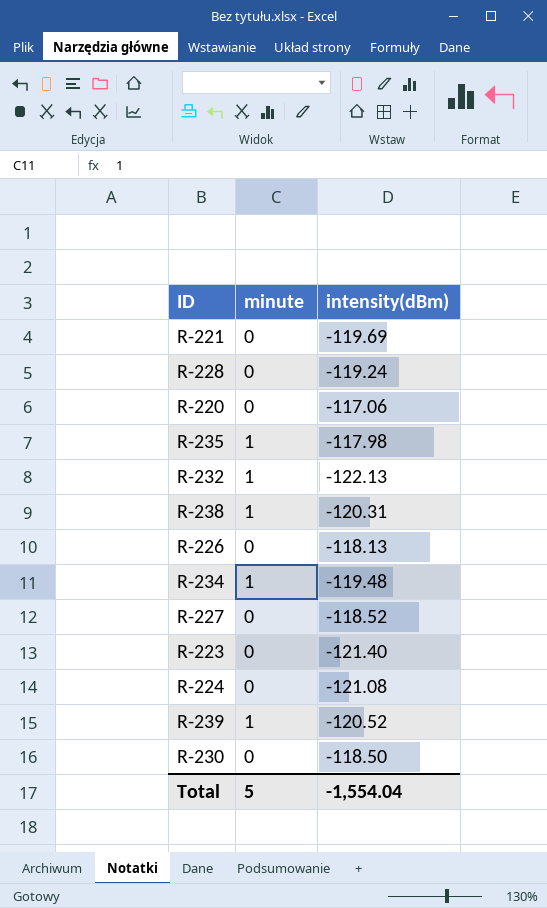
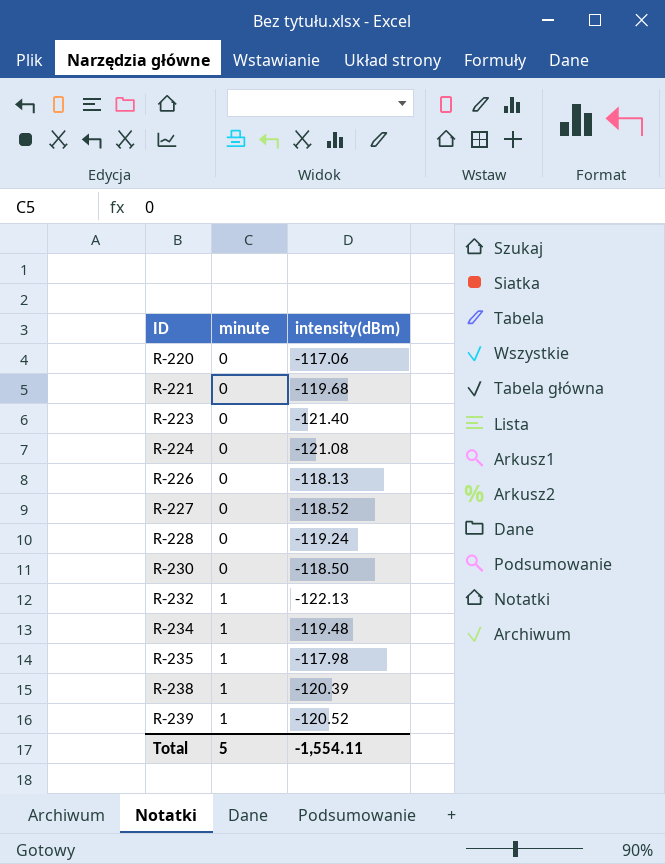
row order: none -> ID ascending
R-221 | intensity(dBm): -119.69 -> -119.68
R-238 | intensity(dBm): -120.31 -> -120.39
Total | intensity(dBm): -1,554.04 -> -1,554.11

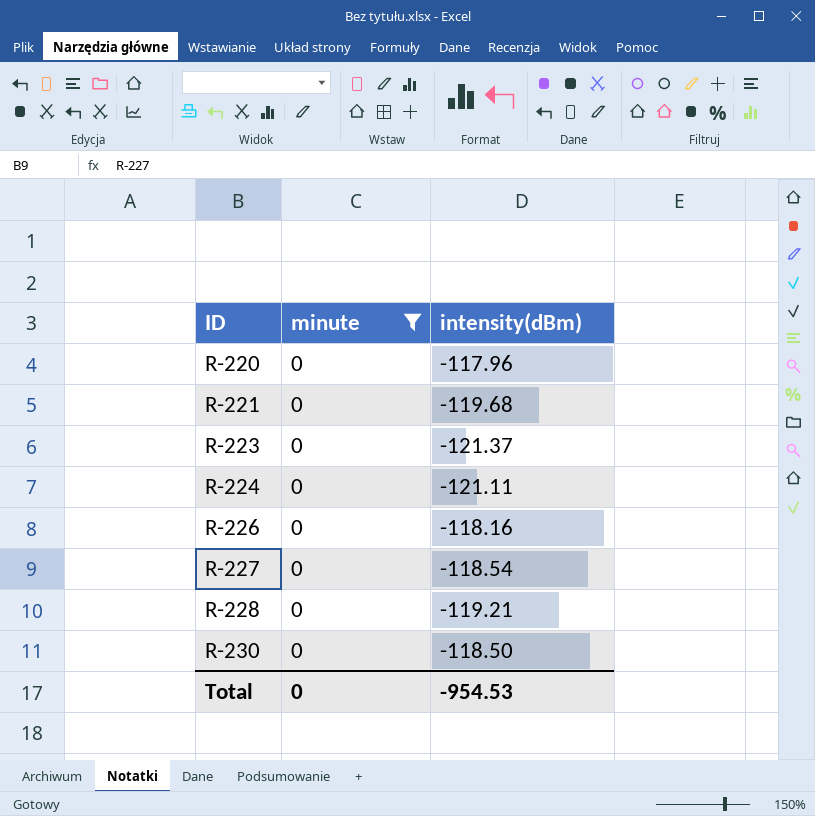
filter: none -> minute = 0
R-220 | intensity(dBm): -117.06 -> -117.96
R-223 | intensity(dBm): -121.40 -> -121.37
R-224 | intensity(dBm): -121.08 -> -121.11
R-226 | intensity(dBm): -118.13 -> -118.16
R-227 | intensity(dBm): -118.52 -> -118.54
R-228 | intensity(dBm): -119.24 -> -119.21
Total | minute: 5 -> 0
Total | intensity(dBm): -1,554.11 -> -954.53

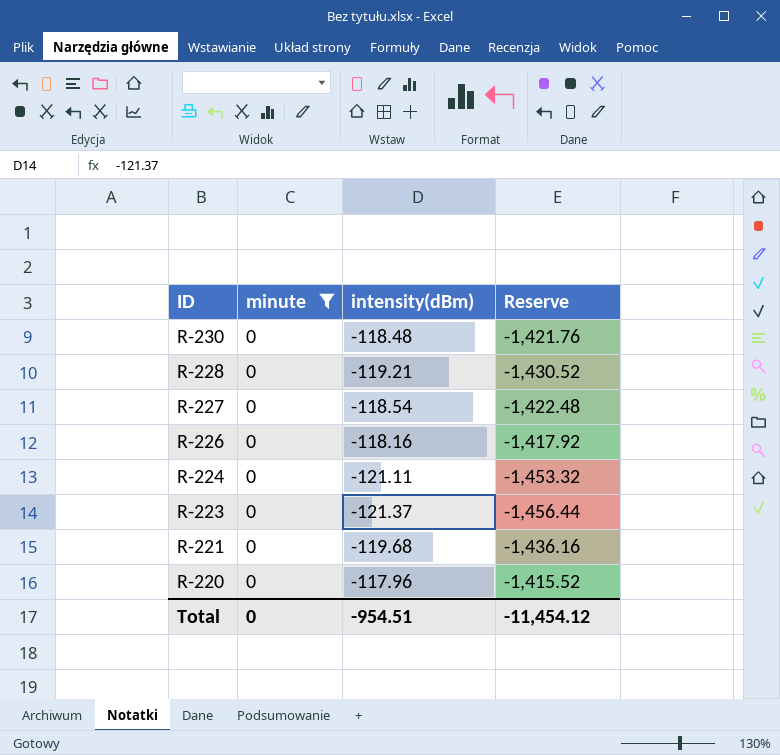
row order: ID ascending -> ID descending
column Reserve | formula: none -> [intensity(dBm)] * 12
R-230 | intensity(dBm): -118.50 -> -118.48
Total | intensity(dBm): -954.53 -> -954.51

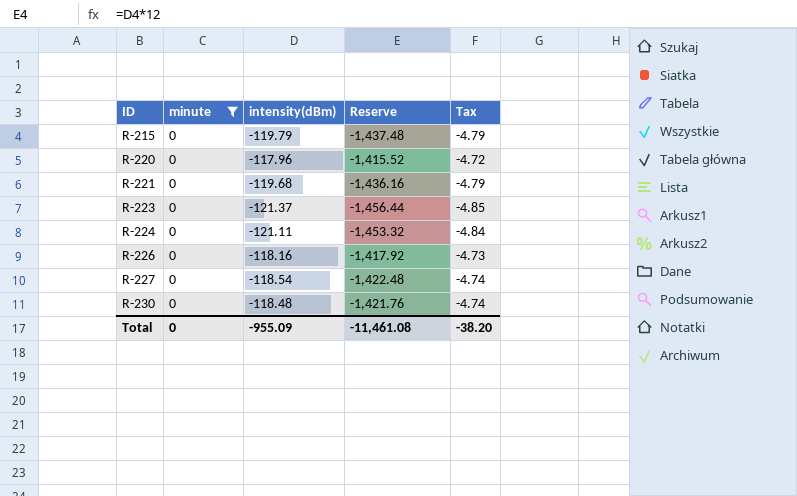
row order: ID descending -> ID ascending
column Tax | formula: none -> [intensity(dBm)] * 0.04
row R-228: 0 | -119.21 | -1,430.52 -> none
row R-215: none -> 0 | -119.79 | -1,437.48 | -4.79
Total | intensity(dBm): -954.51 -> -955.09
Total | Reserve: -11,454.12 -> -11,461.08

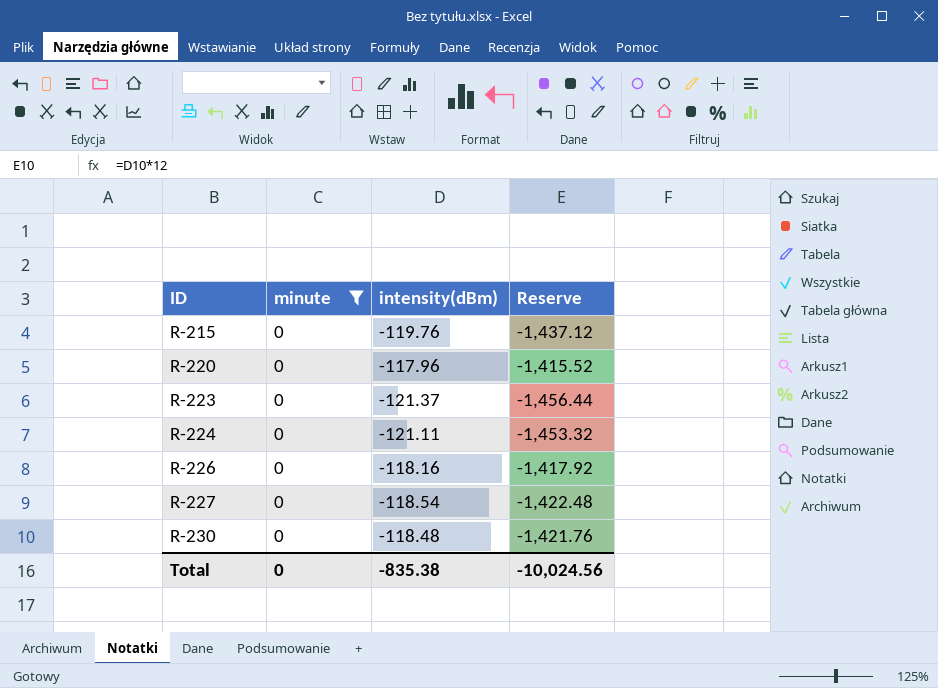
column Tax | formula: [intensity(dBm)] * 0.04 -> none
row R-221: 0 | -119.68 | -1,436.16 | -4.79 -> none
R-215 | intensity(dBm): -119.79 -> -119.76
R-215 | Reserve: -1,437.48 -> -1,437.12
Total | intensity(dBm): -955.09 -> -835.38
Total | Reserve: -11,461.08 -> -10,024.56

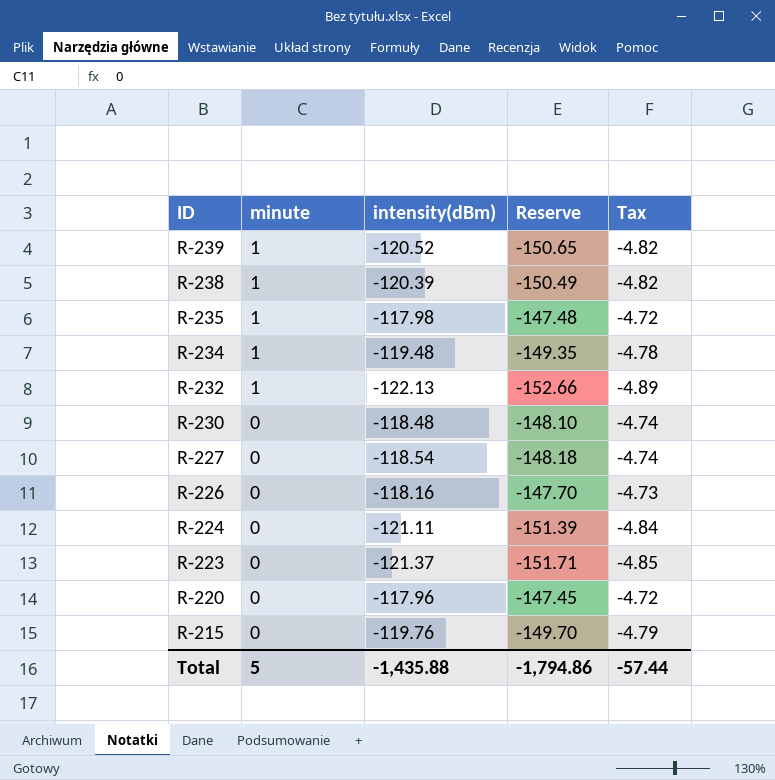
filter: minute = 0 -> none
row order: ID ascending -> ID descending
column Reserve | formula: [intensity(dBm)] * 12 -> [intensity(dBm)] * 1.25
column Tax | formula: none -> [intensity(dBm)] * 0.04
Total | minute: 0 -> 5
Total | intensity(dBm): -835.38 -> -1,435.88
Total | Reserve: -10,024.56 -> -1,794.86

